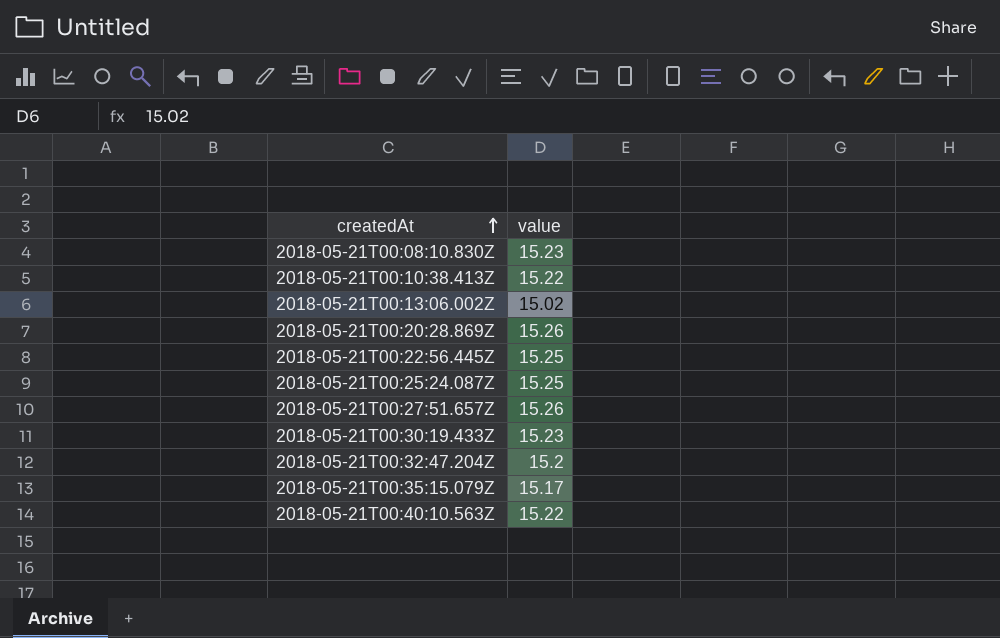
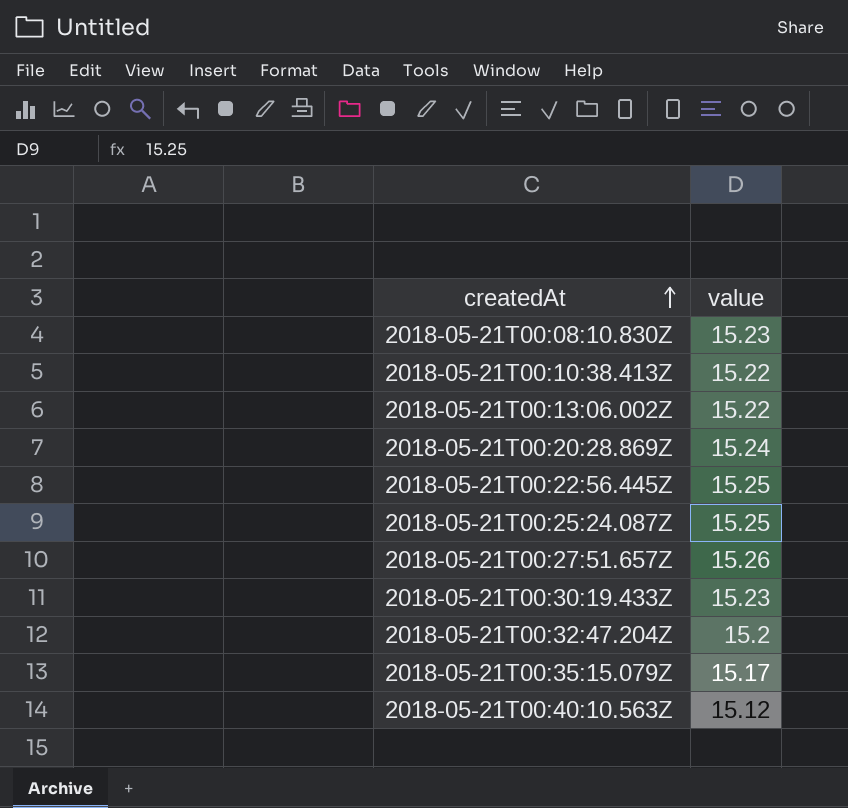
2018-05-21T00:13:06.002Z | value: 15.02 -> 15.22
2018-05-21T00:20:28.869Z | value: 15.26 -> 15.24
2018-05-21T00:40:10.563Z | value: 15.22 -> 15.12

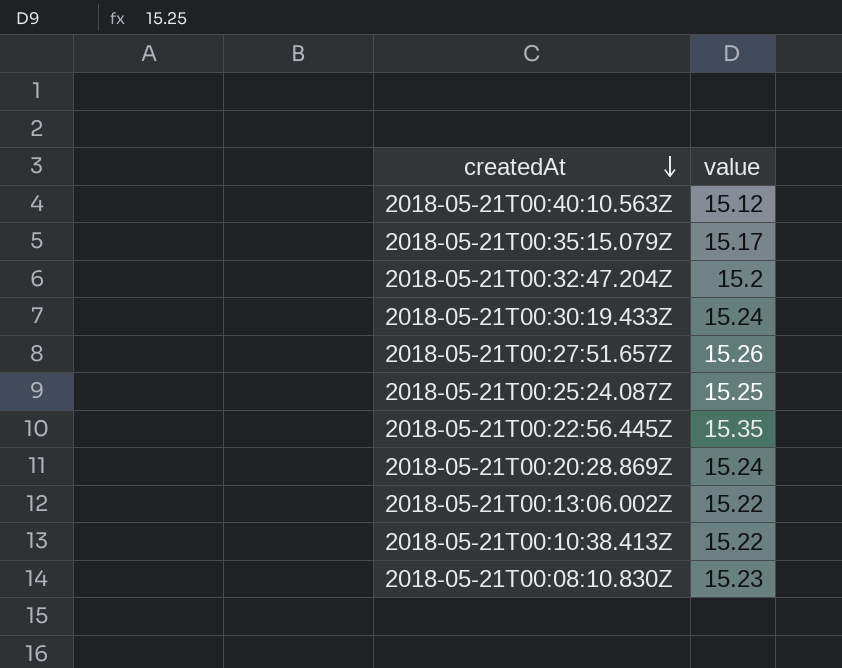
row order: createdAt ascending -> createdAt descending
2018-05-21T00:30:19.433Z | value: 15.23 -> 15.24
2018-05-21T00:22:56.445Z | value: 15.25 -> 15.35

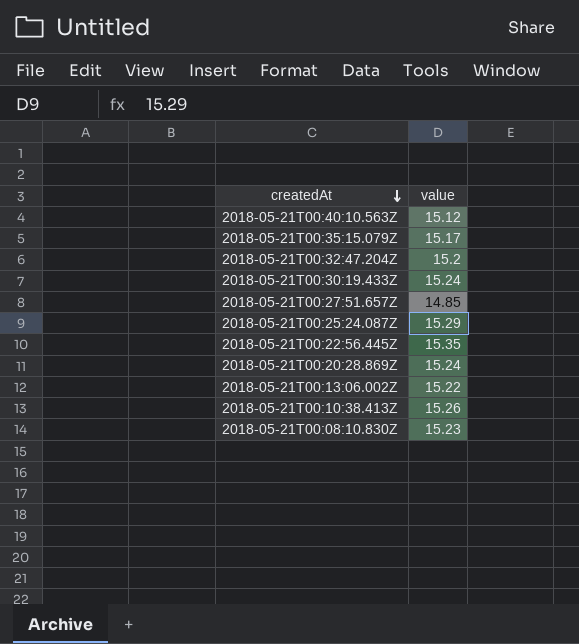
2018-05-21T00:27:51.657Z | value: 15.26 -> 14.85
2018-05-21T00:25:24.087Z | value: 15.25 -> 15.29
2018-05-21T00:10:38.413Z | value: 15.22 -> 15.26

